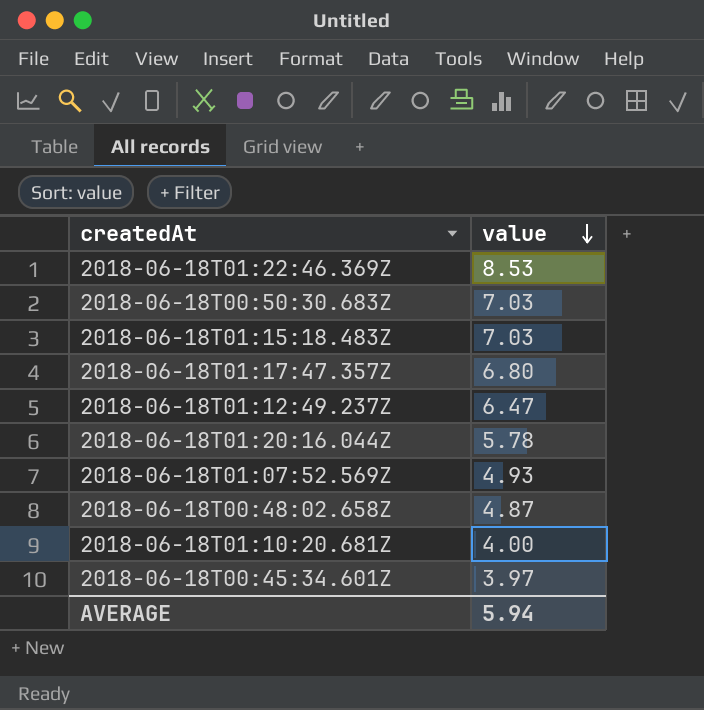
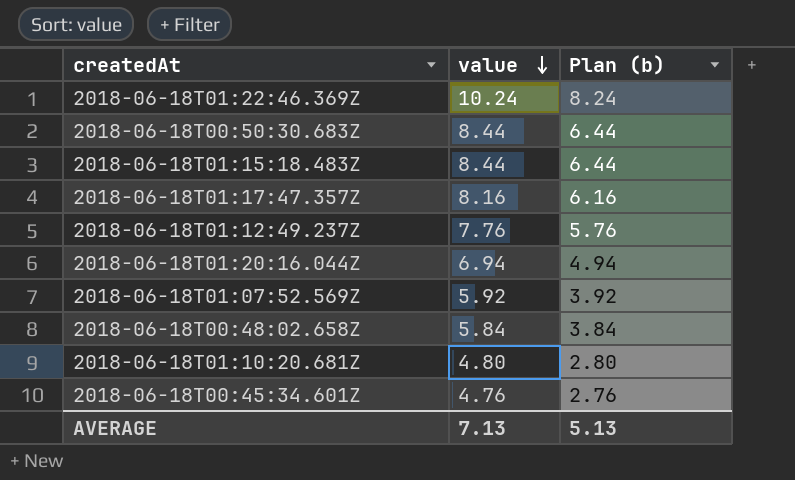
column Plan (b) | formula: none -> [value] - 2
2018-06-18T01:22:46.369Z | value: 8.53 -> 10.24
2018-06-18T00:50:30.683Z | value: 7.03 -> 8.44
2018-06-18T01:15:18.483Z | value: 7.03 -> 8.44
2018-06-18T01:17:47.357Z | value: 6.80 -> 8.16
2018-06-18T01:12:49.237Z | value: 6.47 -> 7.76
2018-06-18T01:20:16.044Z | value: 5.78 -> 6.94
2018-06-18T01:07:52.569Z | value: 4.93 -> 5.92
2018-06-18T00:48:02.658Z | value: 4.87 -> 5.84
2018-06-18T01:10:20.681Z | value: 4.00 -> 4.80
2018-06-18T00:45:34.601Z | value: 3.97 -> 4.76
AVERAGE | value: 5.94 -> 7.13

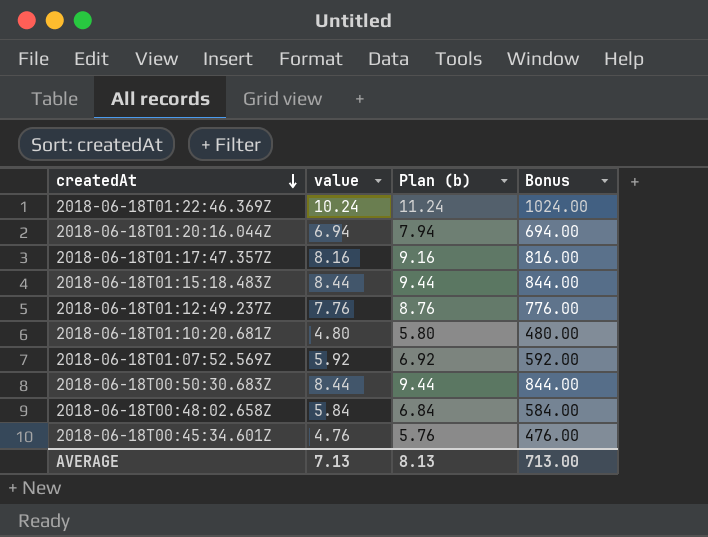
row order: value descending -> createdAt descending
column Plan (b) | formula: [value] - 2 -> [value] + 1
column Bonus | formula: none -> [value] * 100
AVERAGE | Plan (b): 5.13 -> 8.13

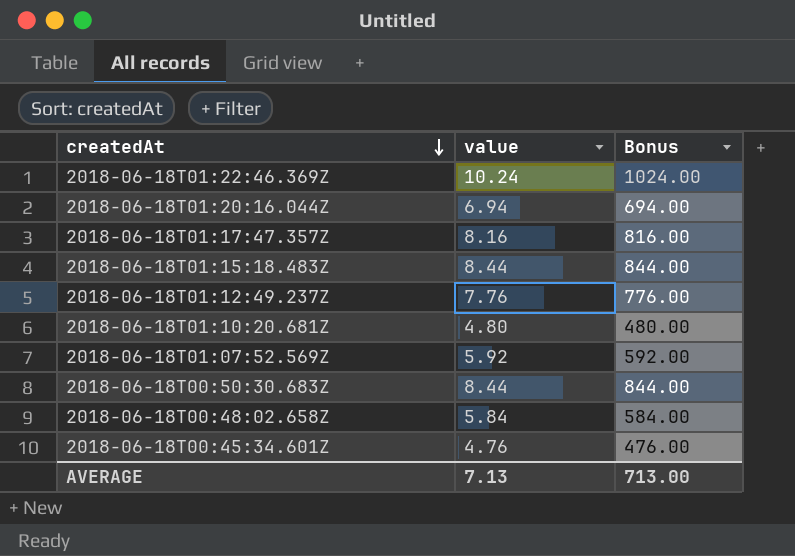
column Plan (b) | formula: [value] + 1 -> none

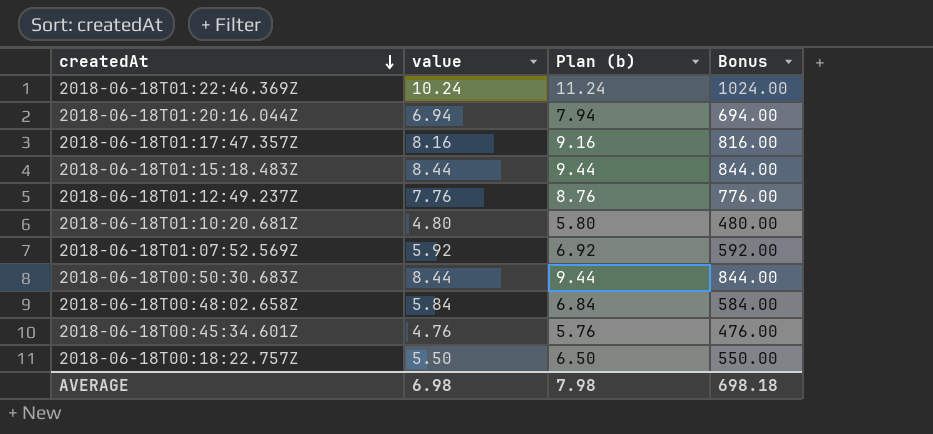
column Plan (b) | formula: none -> [value] + 1
row 2018-06-18T00:18:22.757Z: none -> 5.50 | 6.50 | 550.00
AVERAGE | value: 7.13 -> 6.98
AVERAGE | Bonus: 713.00 -> 698.18

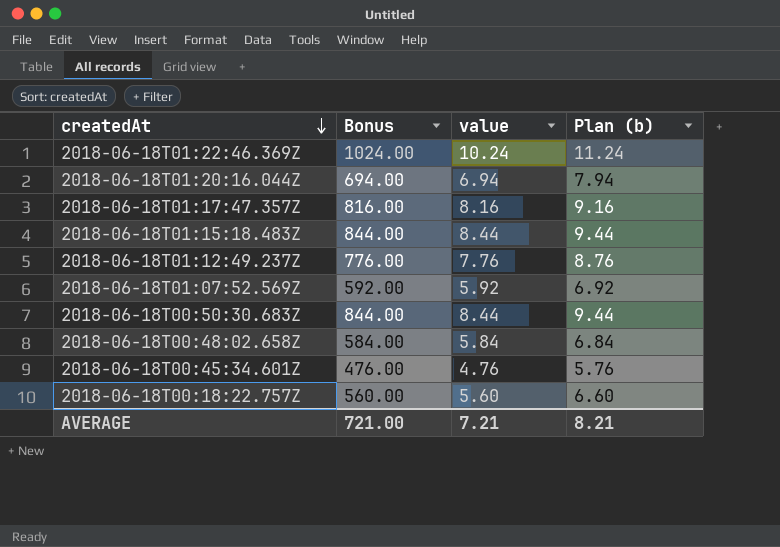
column Bonus | position: 4 -> 2
row 2018-06-18T01:10:20.681Z: 4.80 | 5.80 | 480.00 -> none
2018-06-18T00:18:22.757Z | Bonus: 550.00 -> 560.00
2018-06-18T00:18:22.757Z | value: 5.50 -> 5.60
2018-06-18T00:18:22.757Z | Plan (b): 6.50 -> 6.60
AVERAGE | Bonus: 698.18 -> 721.00
AVERAGE | value: 6.98 -> 7.21
AVERAGE | Plan (b): 7.98 -> 8.21

